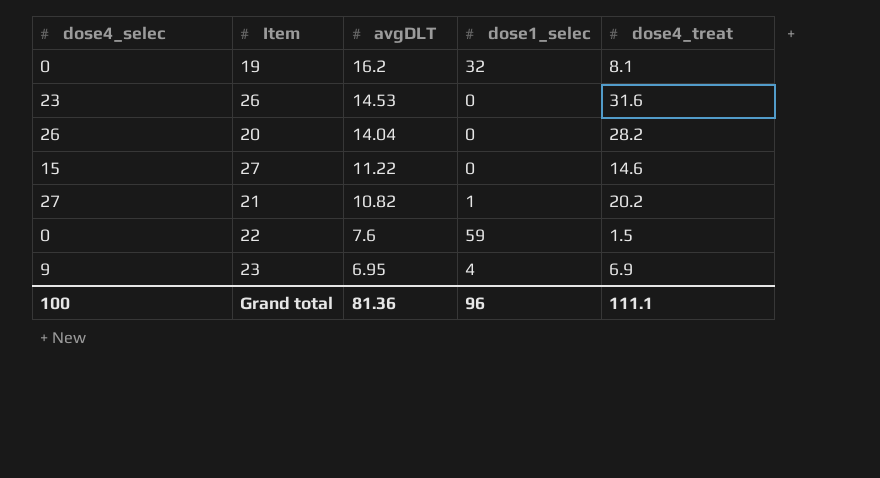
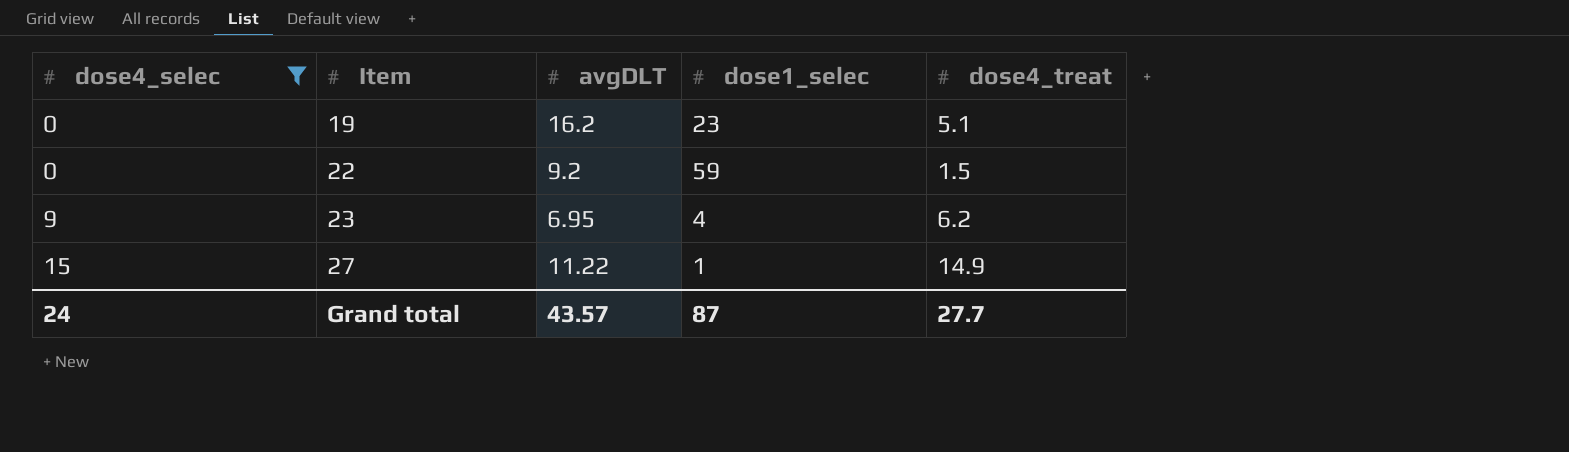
filter: none -> dose4_selec <= 15
row order: avgDLT descending -> dose4_selec ascending
19 | dose1_selec: 32 -> 23
19 | dose4_treat: 8.1 -> 5.1
22 | avgDLT: 7.6 -> 9.2
23 | dose4_treat: 6.9 -> 6.2
27 | dose1_selec: 0 -> 1
27 | dose4_treat: 14.6 -> 14.9
Grand total | dose4_selec: 100 -> 24
Grand total | avgDLT: 81.36 -> 43.57
Grand total | dose1_selec: 96 -> 87
Grand total | dose4_treat: 111.1 -> 27.7

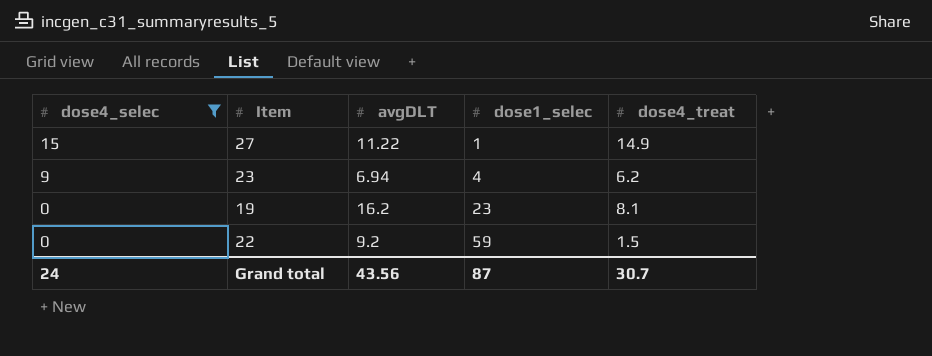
row order: dose4_selec ascending -> dose4_selec descending
23 | avgDLT: 6.95 -> 6.94
19 | dose4_treat: 5.1 -> 8.1
Grand total | avgDLT: 43.57 -> 43.56
Grand total | dose4_treat: 27.7 -> 30.7

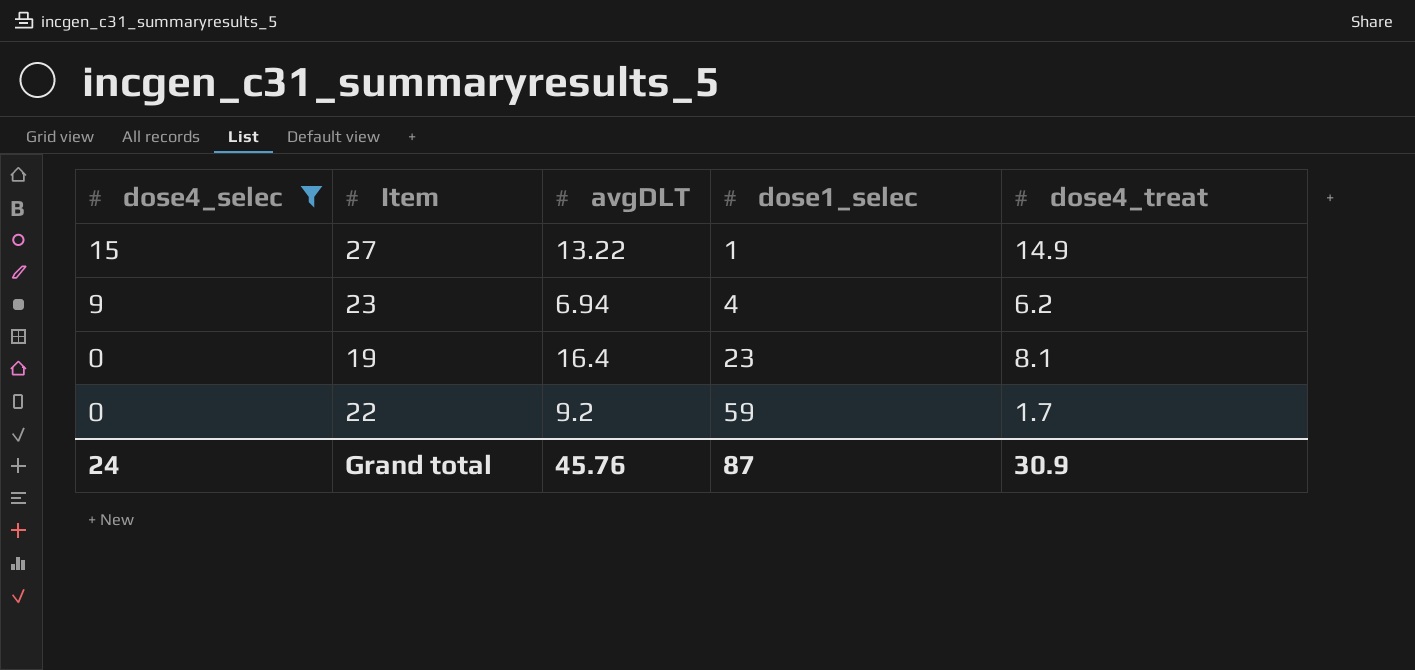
27 | avgDLT: 11.22 -> 13.22
19 | avgDLT: 16.2 -> 16.4
22 | dose4_treat: 1.5 -> 1.7
Grand total | avgDLT: 43.56 -> 45.76
Grand total | dose4_treat: 30.7 -> 30.9

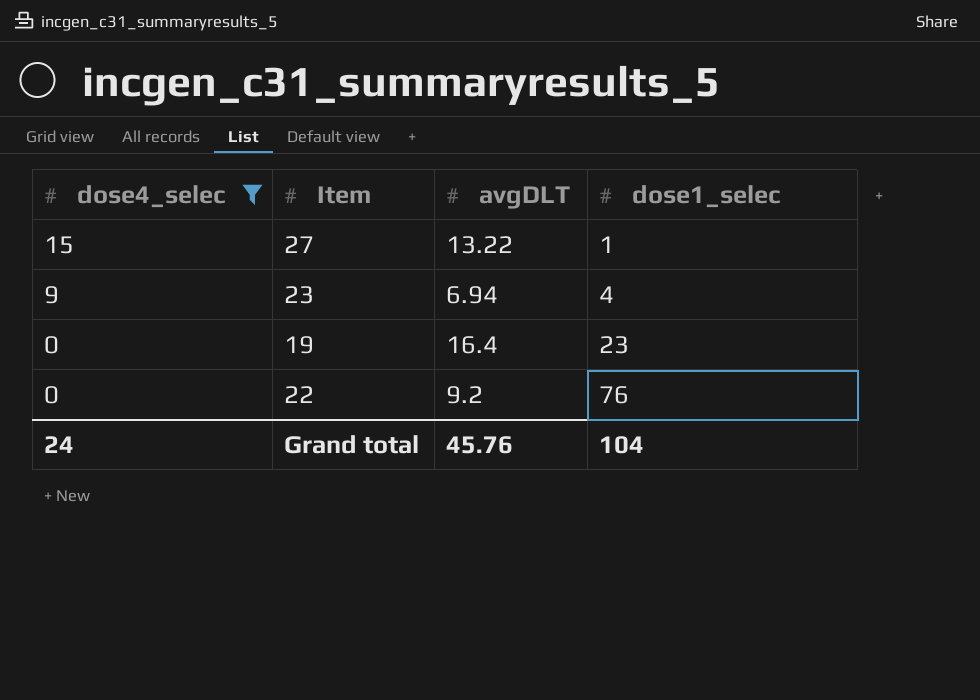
column dose4_treat | position: 5 -> none
22 | dose1_selec: 59 -> 76
Grand total | dose1_selec: 87 -> 104

